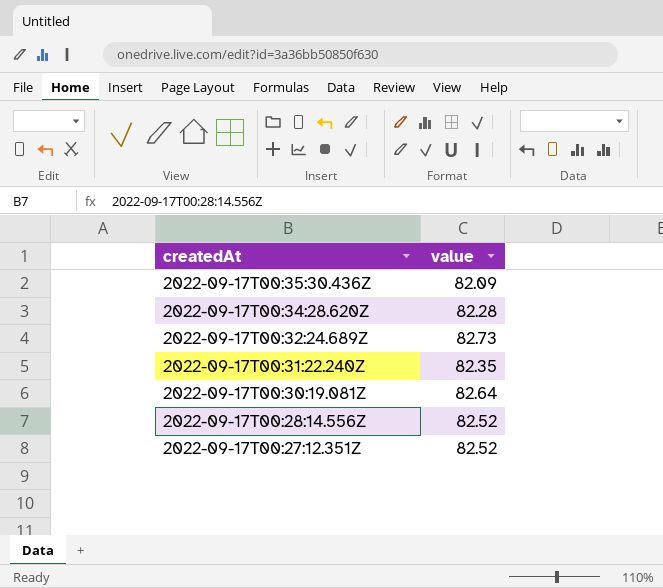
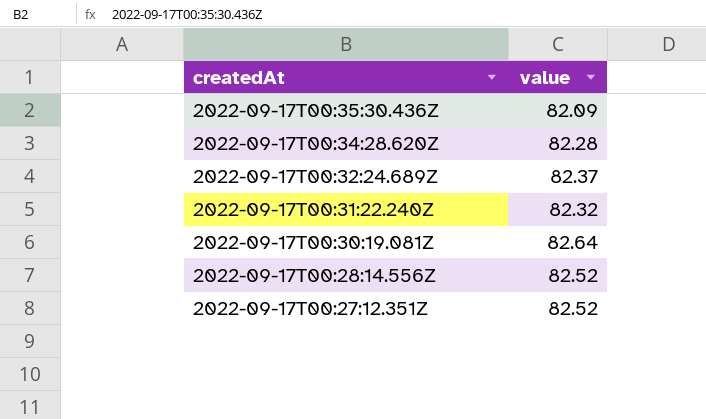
2022-09-17T00:32:24.689Z | value: 82.73 -> 82.37
2022-09-17T00:31:22.240Z | value: 82.35 -> 82.32

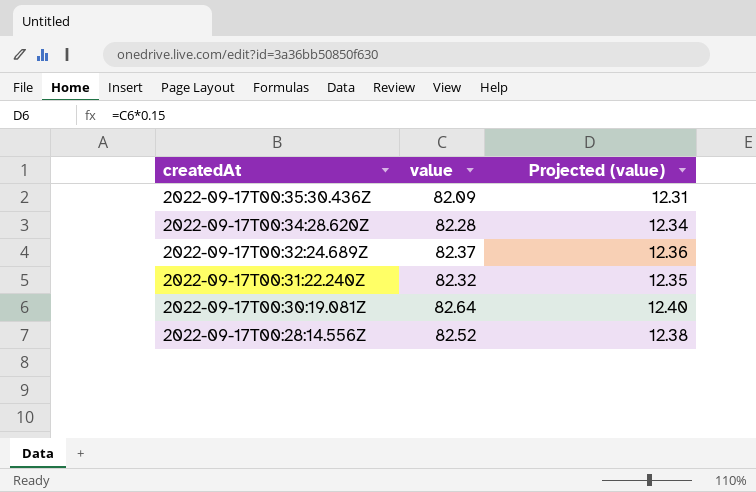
column Projected (value) | formula: none -> [value] * 0.15
row 2022-09-17T00:27:12.351Z: 82.52 -> none

